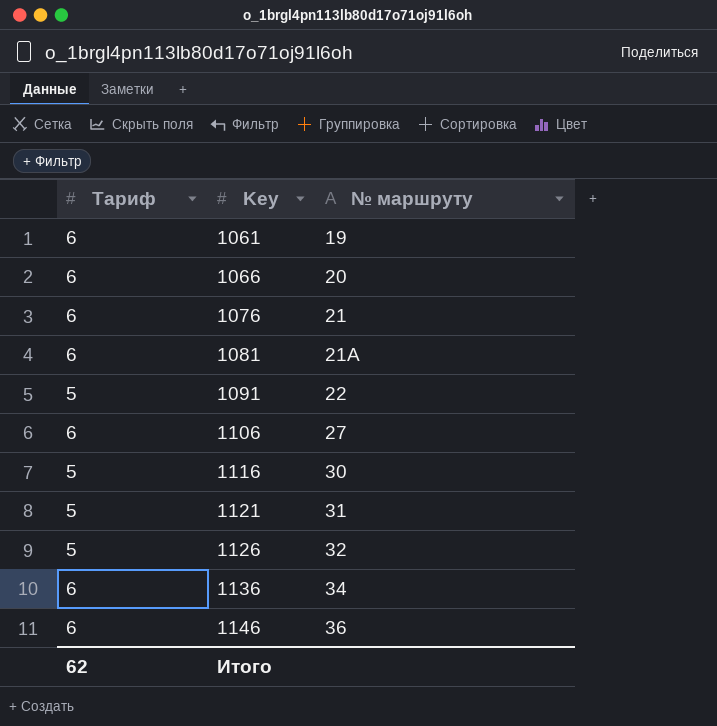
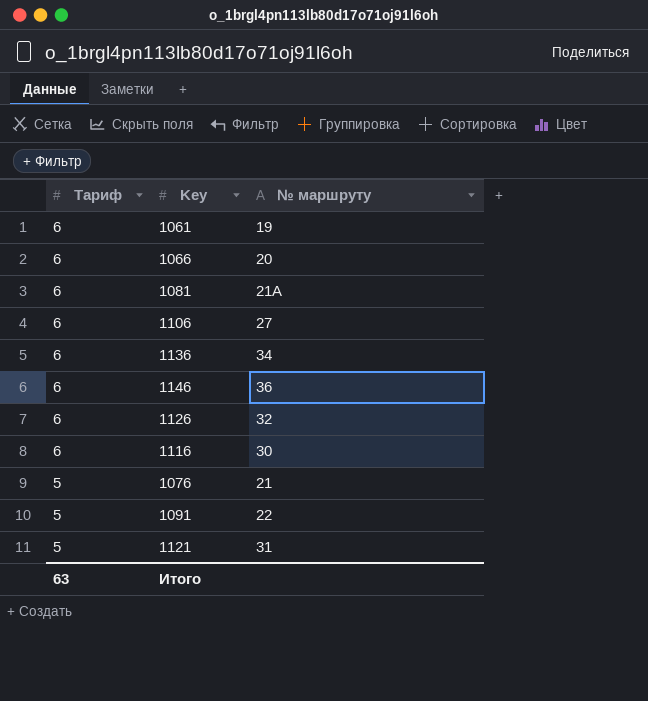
row order: Key ascending -> Тариф descending
1126 | Тариф: 5 -> 6
1116 | Тариф: 5 -> 6
1076 | Тариф: 6 -> 5
Итого | Тариф: 62 -> 63

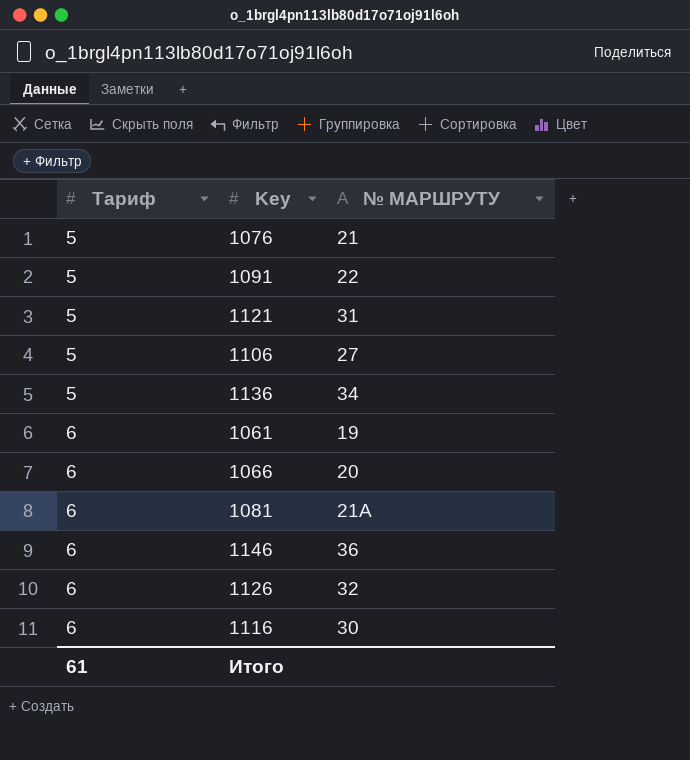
row order: Тариф descending -> Тариф ascending
column name: № маршруту -> № МАРШРУТУ
1106 | Тариф: 6 -> 5
1136 | Тариф: 6 -> 5
Итого | Тариф: 63 -> 61

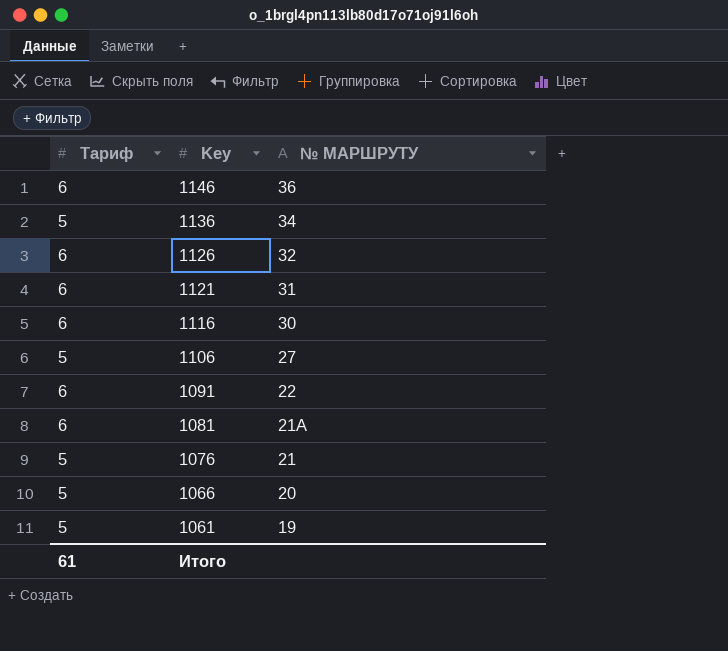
row order: Тариф ascending -> Key descending
1121 | Тариф: 5 -> 6
1091 | Тариф: 5 -> 6
1066 | Тариф: 6 -> 5
1061 | Тариф: 6 -> 5

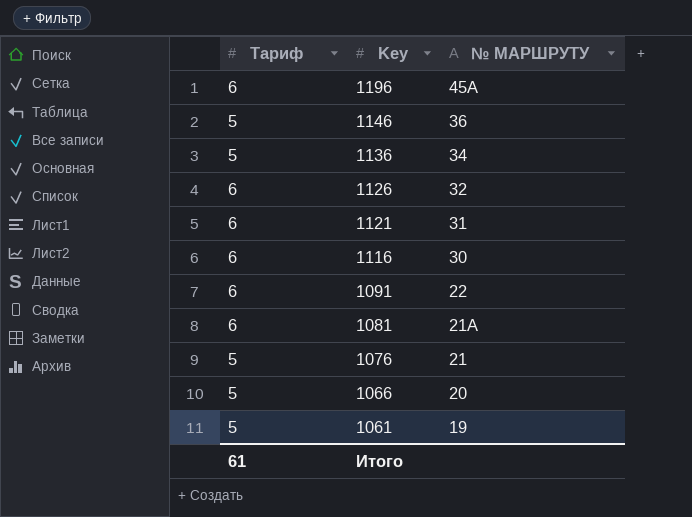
row 1106: 5 | 27 -> none
row 1196: none -> 6 | 45А
1146 | Тариф: 6 -> 5

